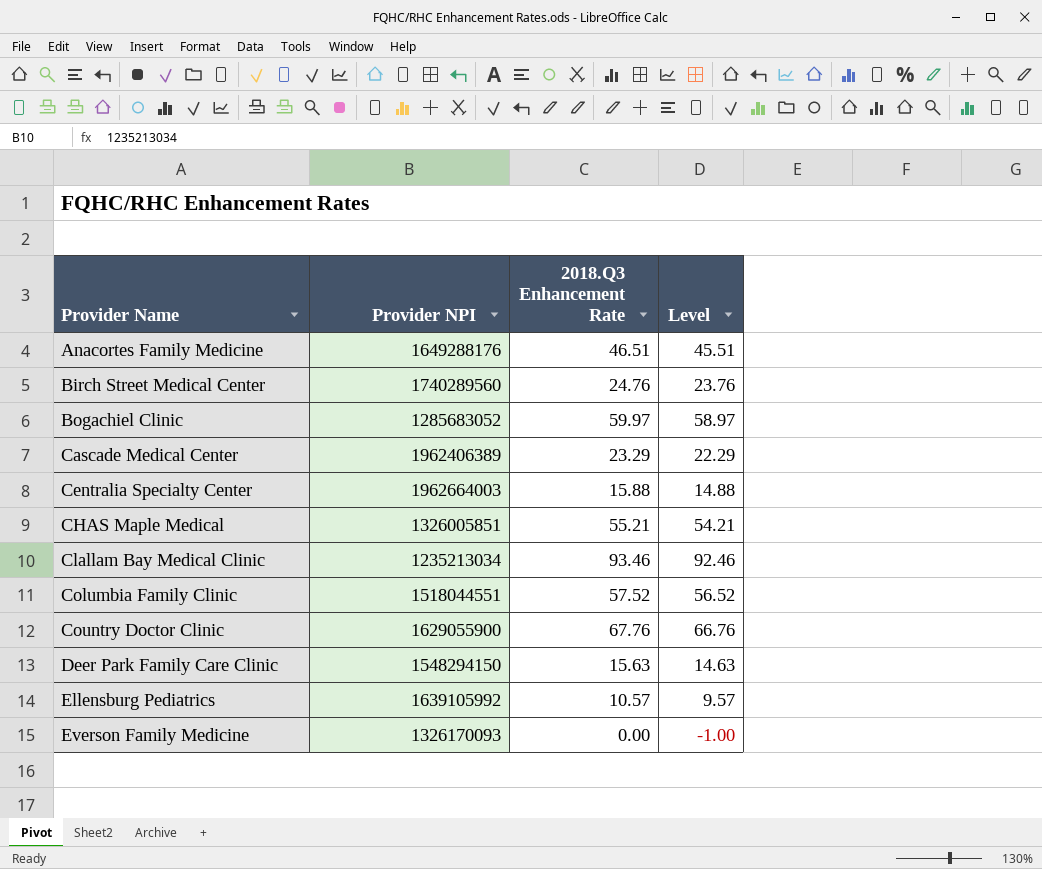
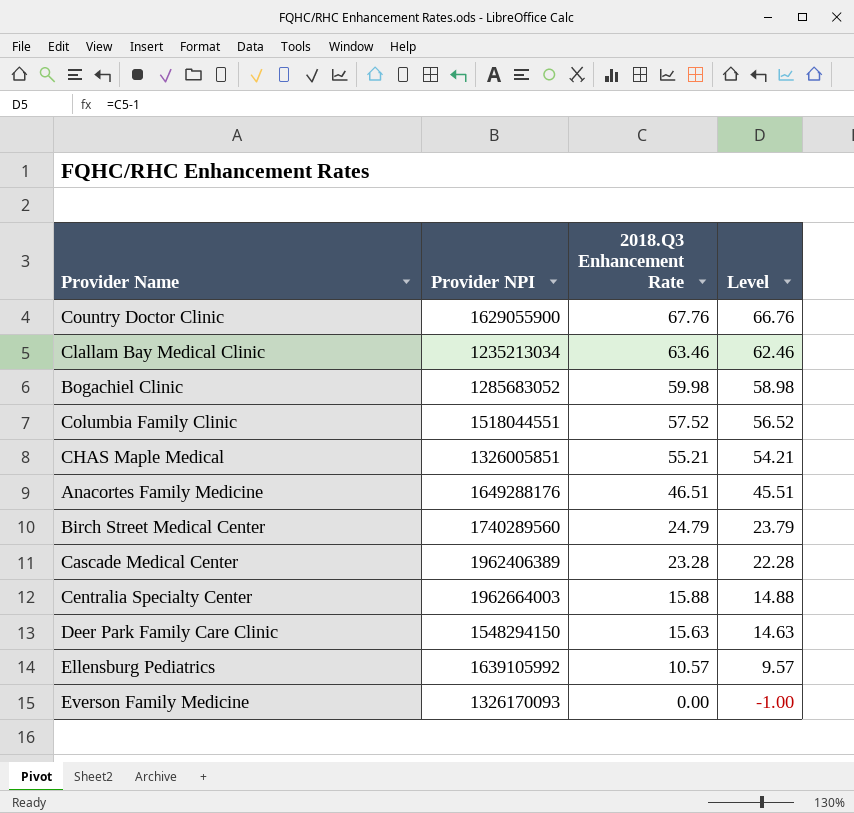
row order: Provider Name ascending -> 2018.Q3 Enhancement Rate descending
Clallam Bay Medical Clinic | 2018.Q3 Enhancement Rate: 93.46 -> 63.46
Clallam Bay Medical Clinic | Level: 92.46 -> 62.46
Bogachiel Clinic | 2018.Q3 Enhancement Rate: 59.97 -> 59.98
Bogachiel Clinic | Level: 58.97 -> 58.98
Birch Street Medical Center | 2018.Q3 Enhancement Rate: 24.76 -> 24.79
Birch Street Medical Center | Level: 23.76 -> 23.79
Cascade Medical Center | 2018.Q3 Enhancement Rate: 23.29 -> 23.28
Cascade Medical Center | Level: 22.29 -> 22.28

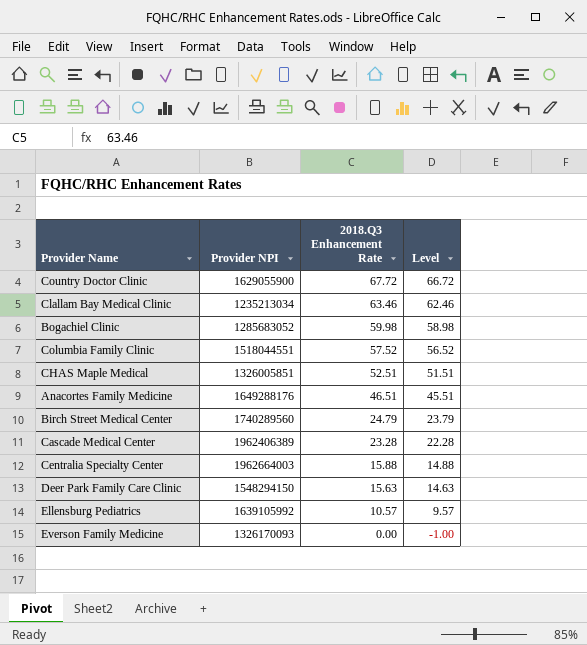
Country Doctor Clinic | 2018.Q3 Enhancement Rate: 67.76 -> 67.72
Country Doctor Clinic | Level: 66.76 -> 66.72
CHAS Maple Medical | 2018.Q3 Enhancement Rate: 55.21 -> 52.51
CHAS Maple Medical | Level: 54.21 -> 51.51

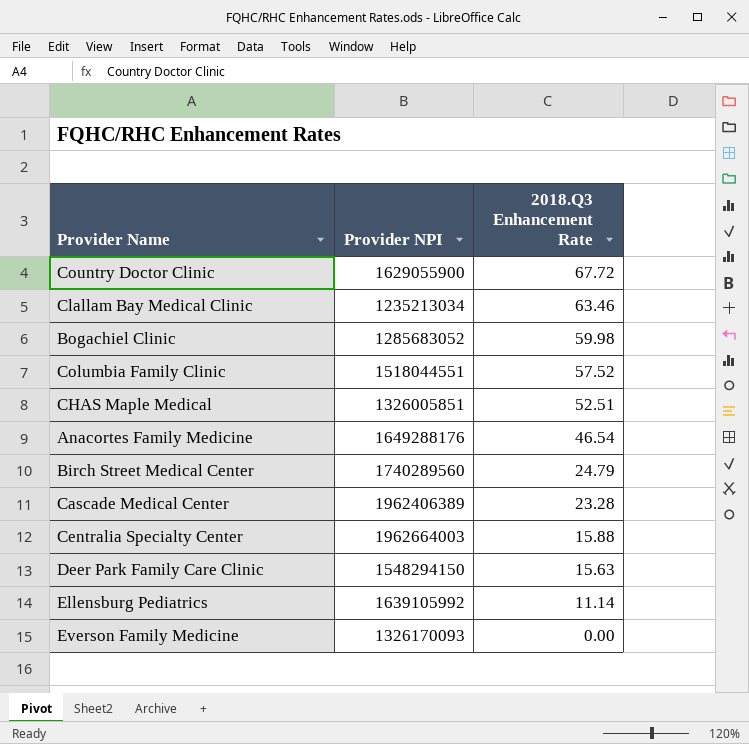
column Level | formula: [2018.Q3 Enhancement Rate] - 1 -> none
Anacortes Family Medicine | 2018.Q3 Enhancement Rate: 46.51 -> 46.54
Ellensburg Pediatrics | 2018.Q3 Enhancement Rate: 10.57 -> 11.14

